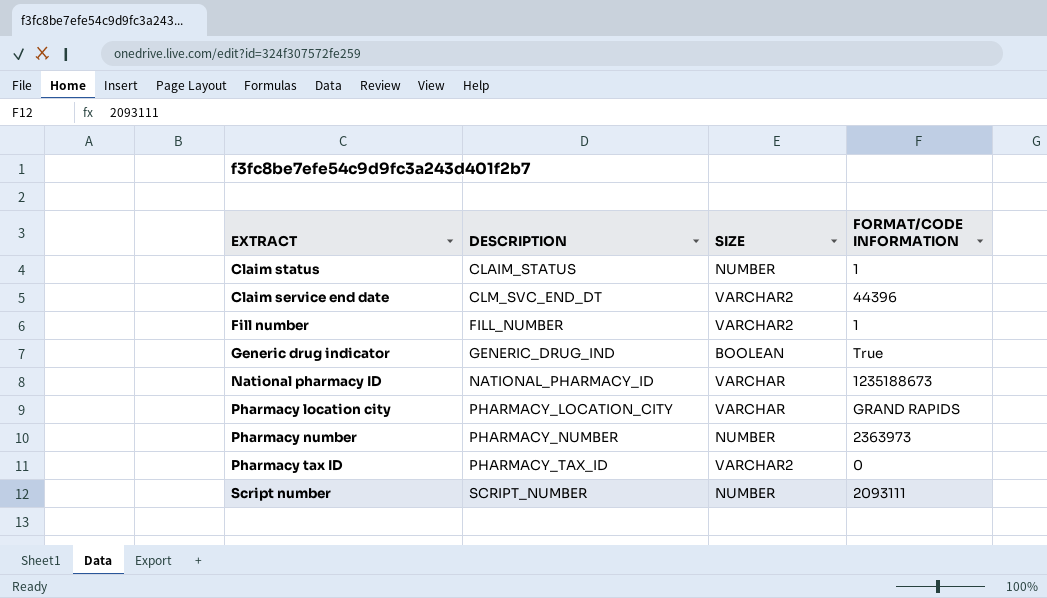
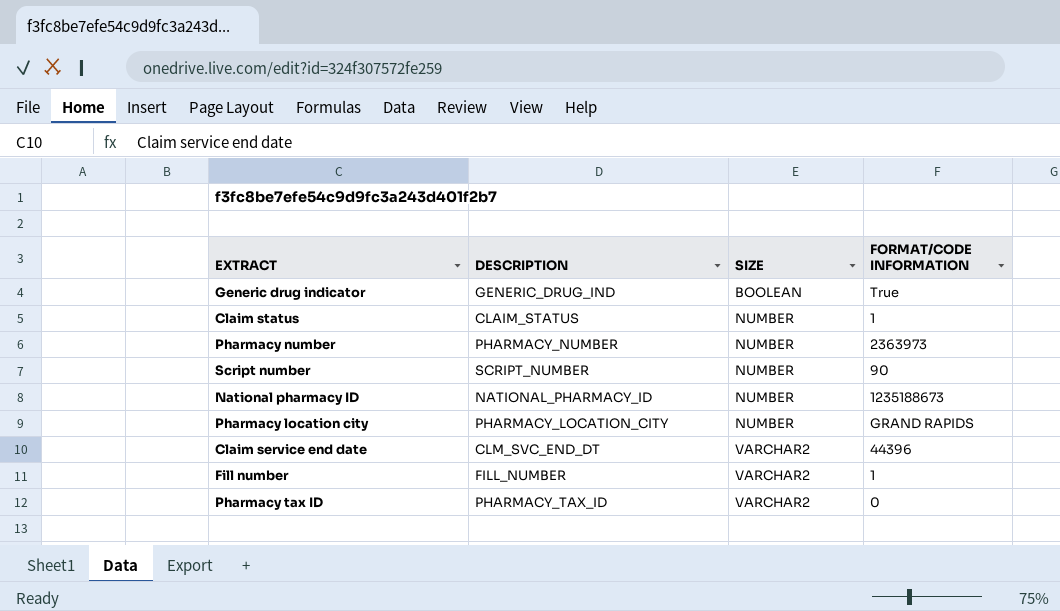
row order: DESCRIPTION ascending -> SIZE ascending
Script number | FORMAT/CODE INFORMATION: 2093111 -> 90
National pharmacy ID | SIZE: VARCHAR -> NUMBER
Pharmacy location city | SIZE: VARCHAR -> NUMBER

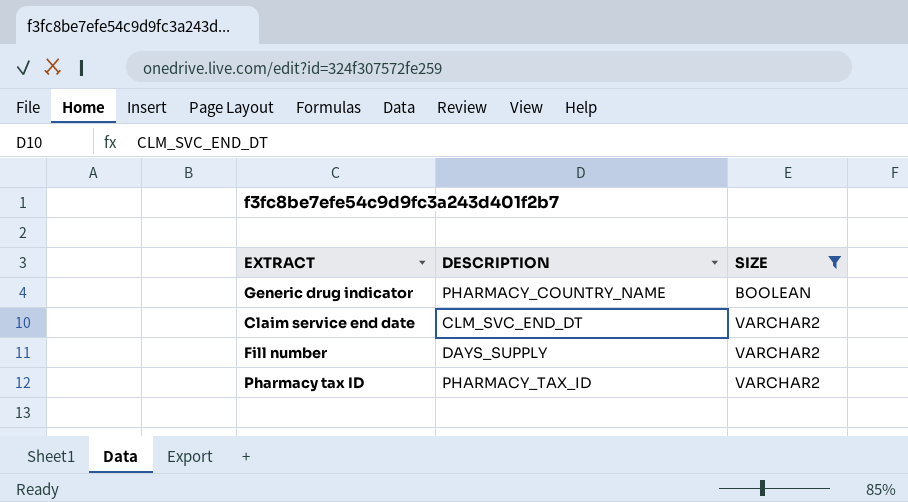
filter: none -> SIZE != NUMBER
column FORMAT/CODE INFORMATION | position: 4 -> none
Generic drug indicator | DESCRIPTION: GENERIC_DRUG_IND -> PHARMACY_COUNTRY_NAME
Fill number | DESCRIPTION: FILL_NUMBER -> DAYS_SUPPLY

